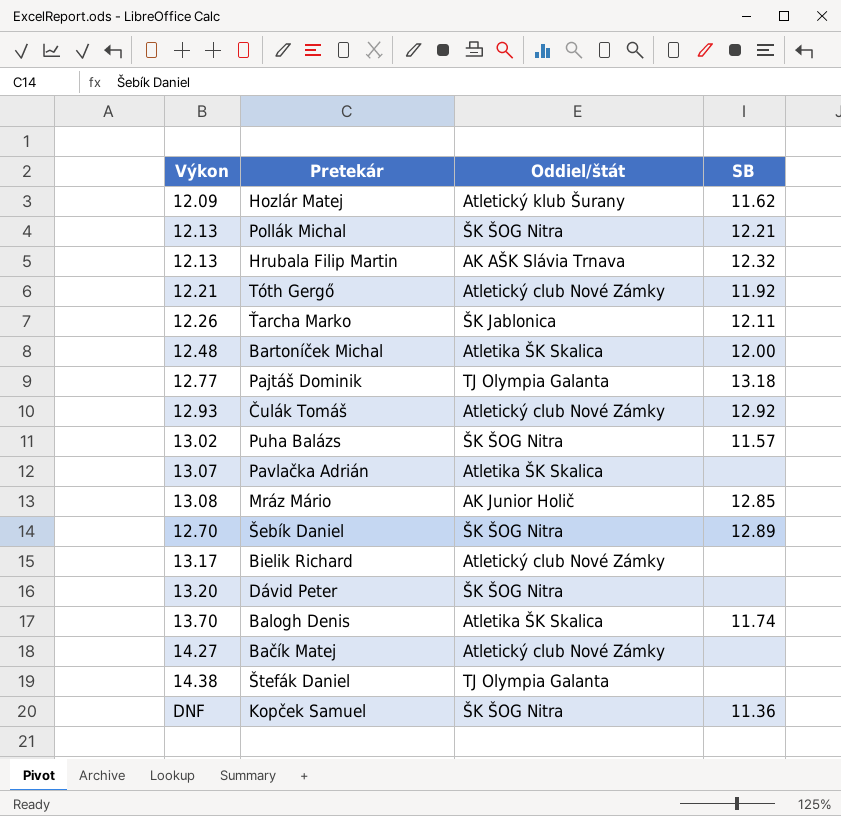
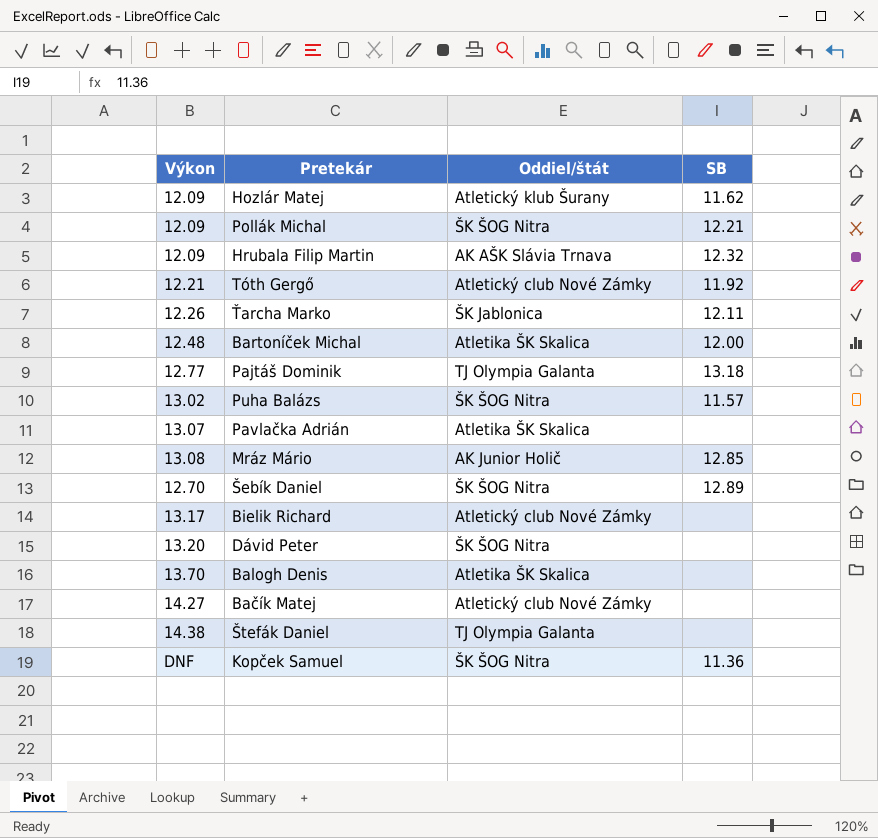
row Čulák Tomáš: 12.93 | Atletický club Nové Zámky | 12.92 -> none
Pollák Michal | Výkon: 12.13 -> 12.09
Hrubala Filip Martin | Výkon: 12.13 -> 12.09
Balogh Denis | SB: 11.74 -> none

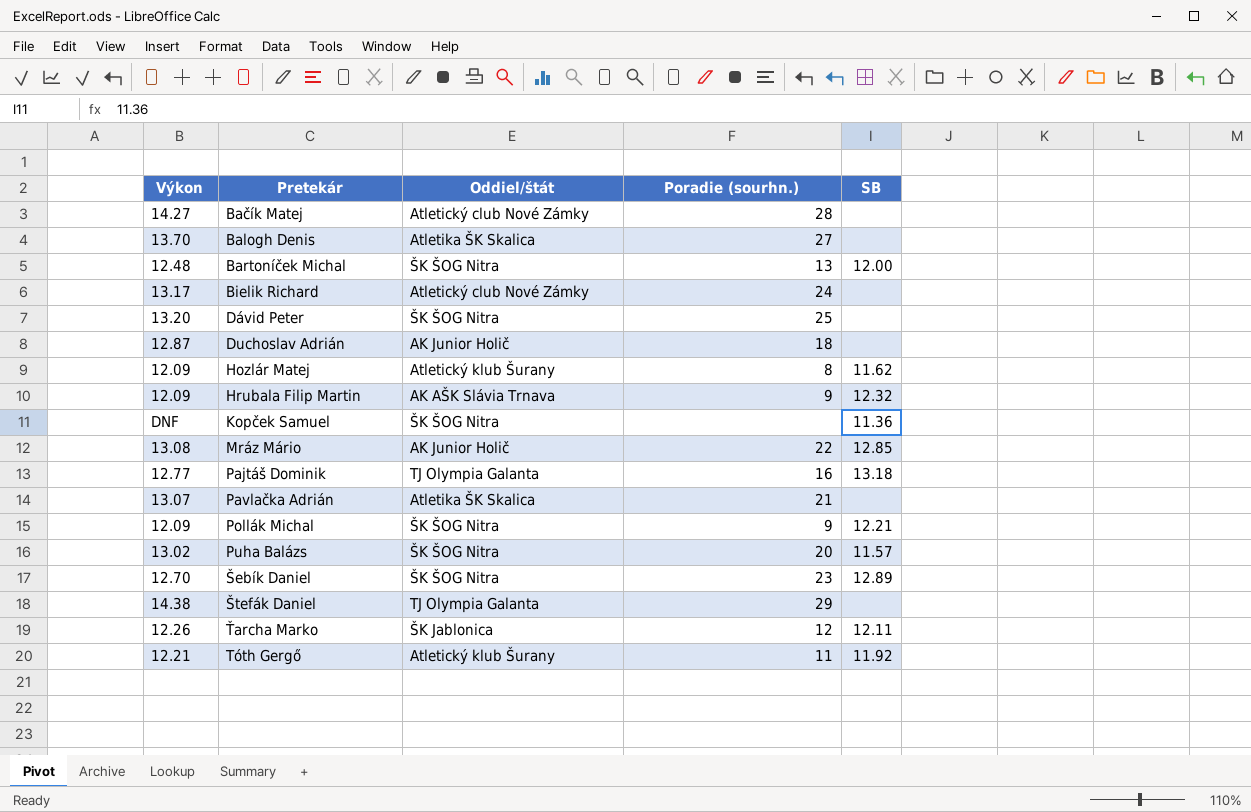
row order: none -> Pretekár ascending
column Poradie (sourhn.) | position: none -> 4
Bartoníček Michal | Oddiel/štát: Atletika ŠK Skalica -> ŠK ŠOG Nitra
row Duchoslav Adrián: none -> 12.87 | AK Junior Holič | 18 | none
Tóth Gergő | Oddiel/štát: Atletický club Nové Zámky -> Atletický klub Šurany

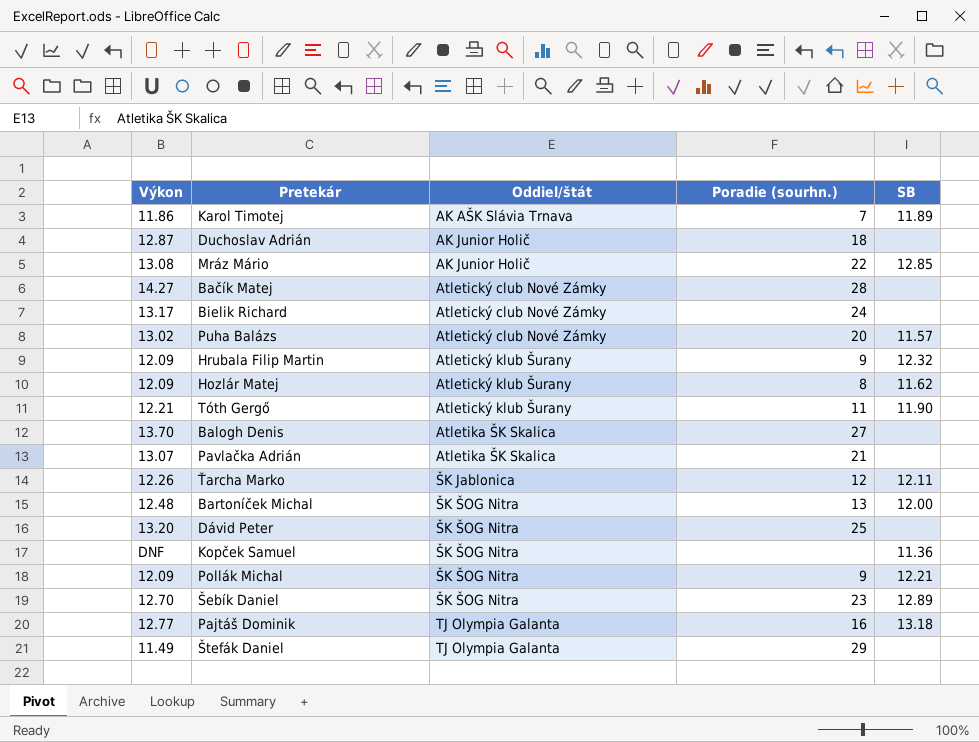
row order: Pretekár ascending -> Oddiel/štát ascending
row Karol Timotej: none -> 11.86 | AK AŠK Slávia Trnava | 7 | 11.89
Puha Balázs | Oddiel/štát: ŠK ŠOG Nitra -> Atletický club Nové Zámky
Hrubala Filip Martin | Oddiel/štát: AK AŠK Slávia Trnava -> Atletický klub Šurany
Tóth Gergő | SB: 11.92 -> 11.90
Štefák Daniel | Výkon: 14.38 -> 11.49

